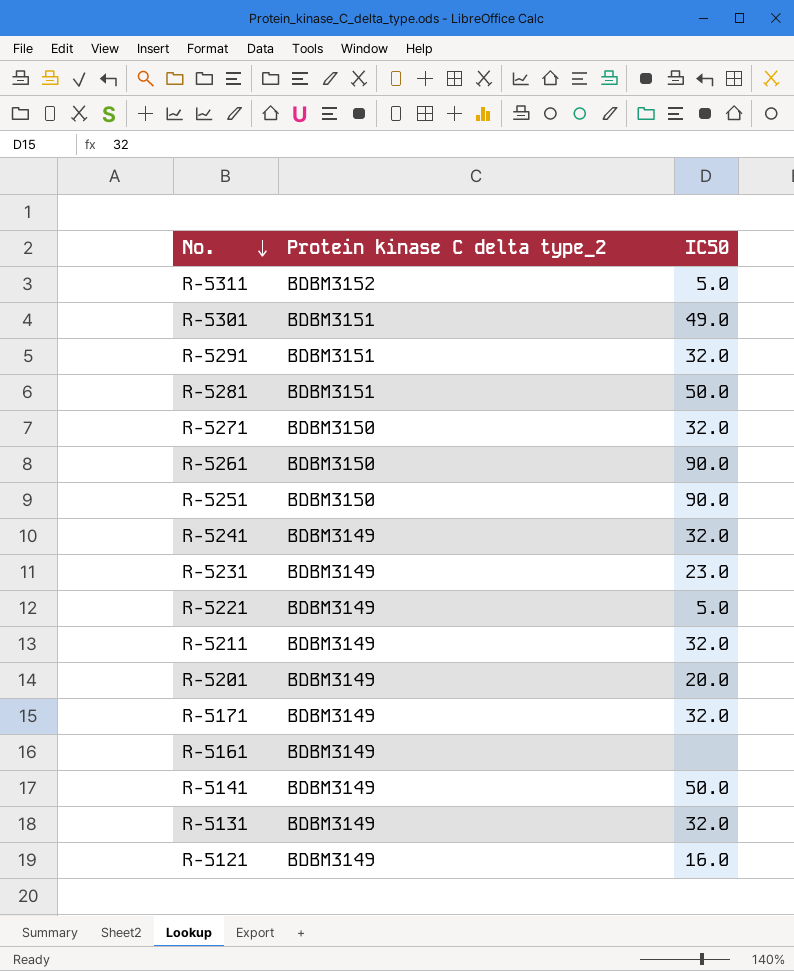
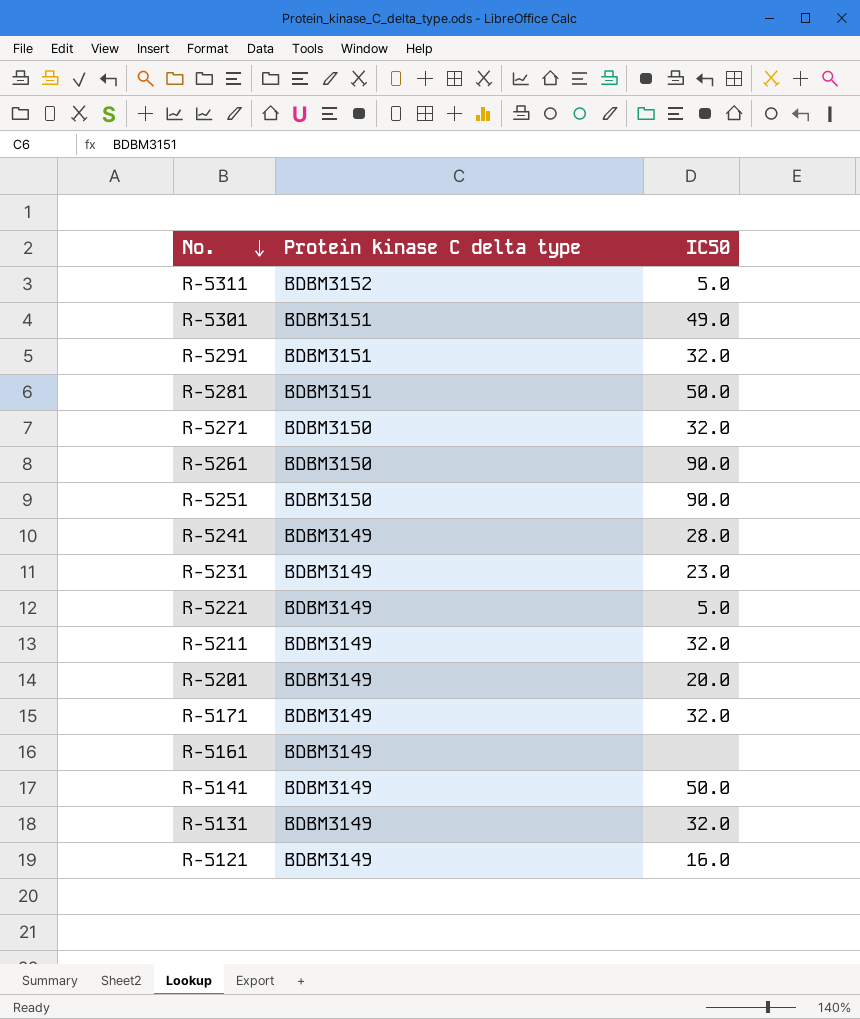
column name: Protein kinase C delta type_2 -> Protein kinase C delta type
R-5241 | IC50: 32.0 -> 28.0

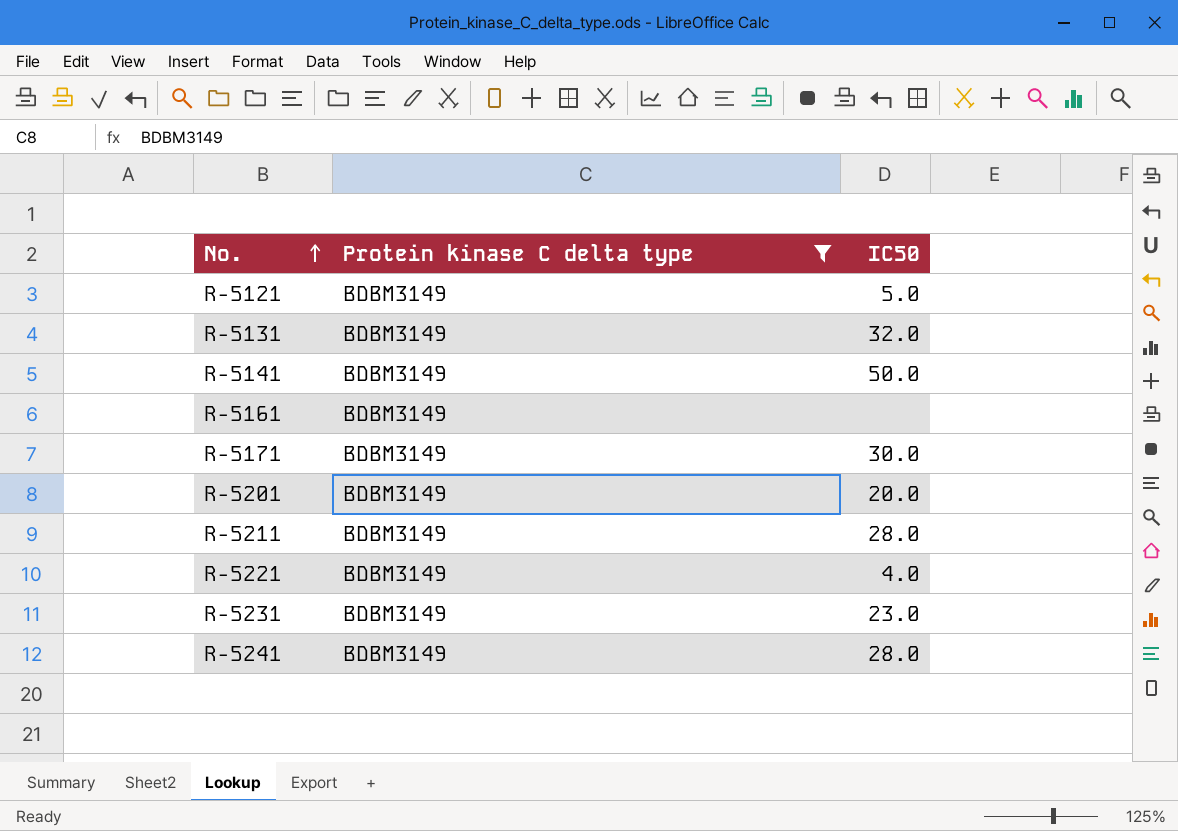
filter: none -> Protein kinase C delta type = BDBM3149
row order: No. descending -> No. ascending
R-5121 | IC50: 16.0 -> 5.0
R-5171 | IC50: 32.0 -> 30.0
R-5211 | IC50: 32.0 -> 28.0
R-5221 | IC50: 5.0 -> 4.0

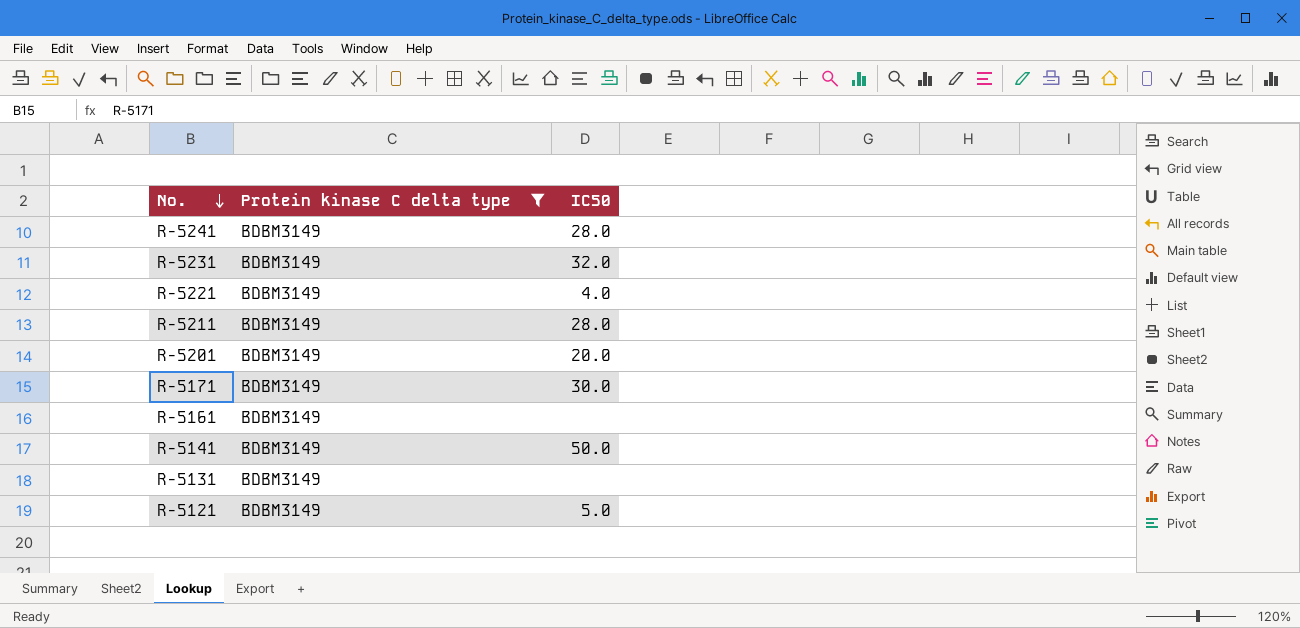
row order: No. ascending -> No. descending
R-5231 | IC50: 23.0 -> 32.0
R-5131 | IC50: 32.0 -> none

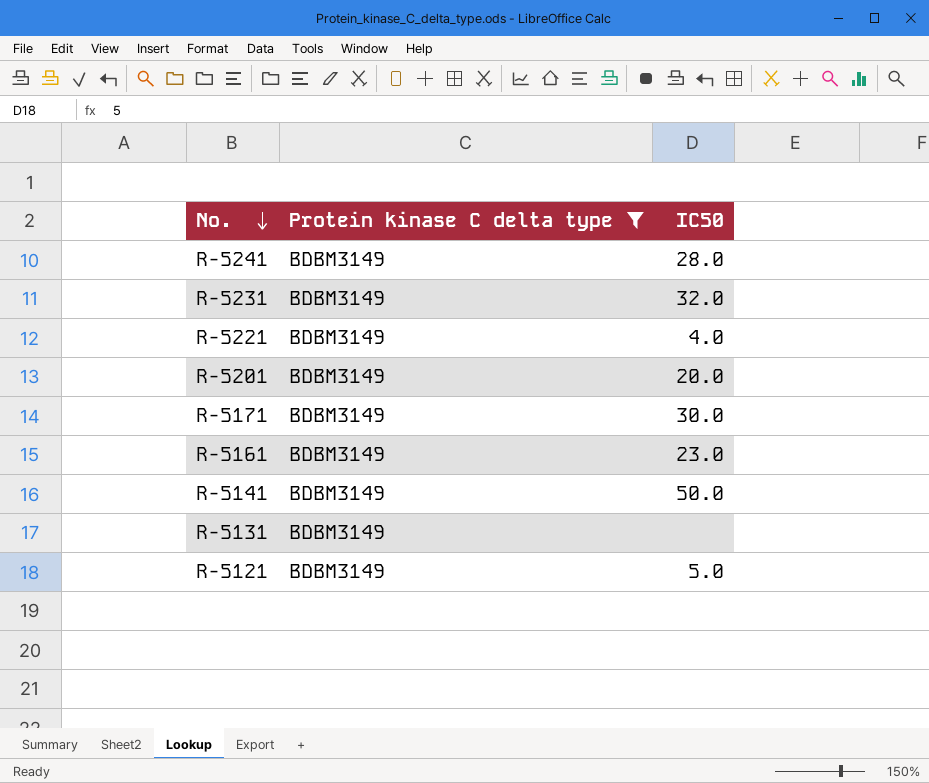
row R-5211: BDBM3149 | 28.0 -> none
R-5161 | IC50: none -> 23.0

